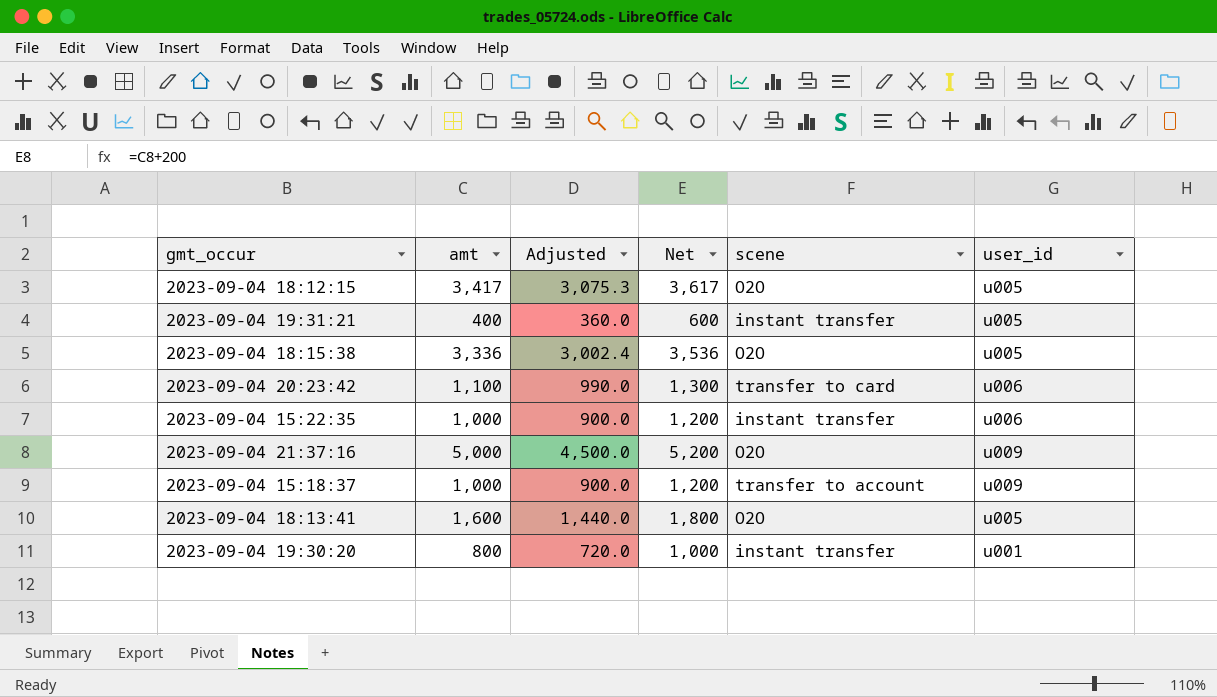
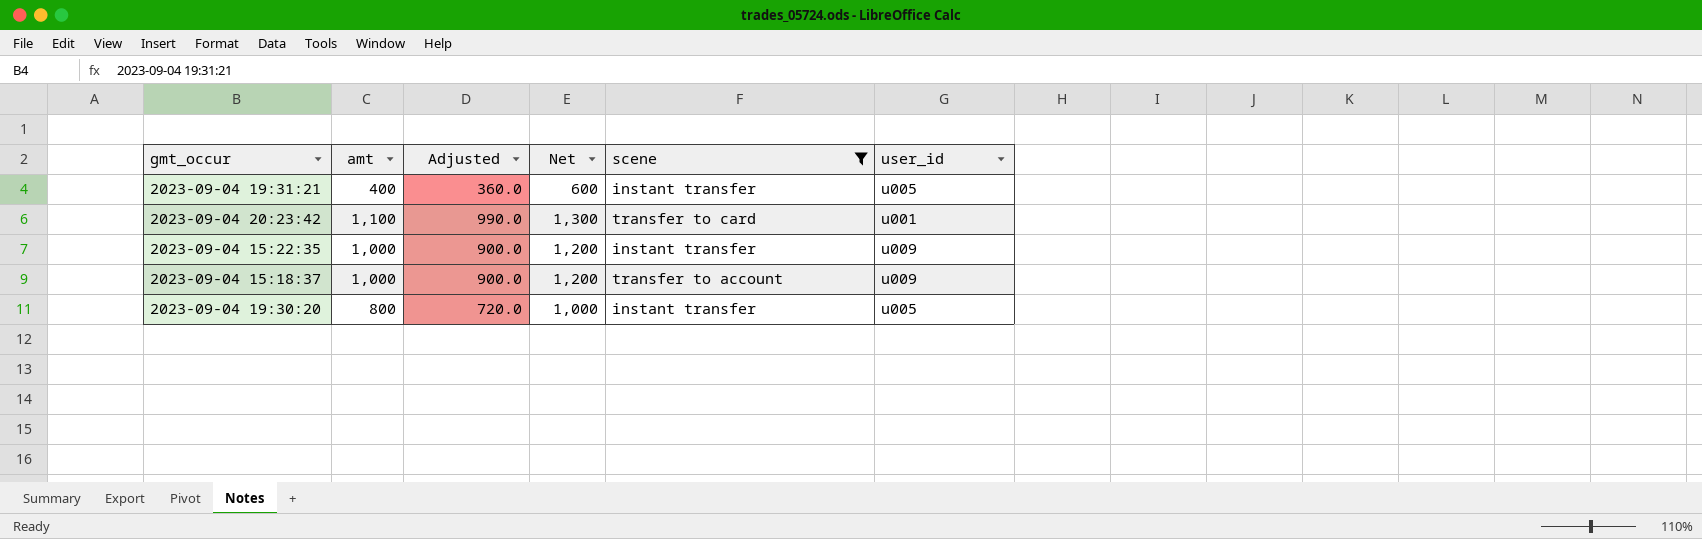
filter: none -> scene != O2O
2023-09-04 20:23:42 | user_id: u006 -> u001
2023-09-04 15:22:35 | user_id: u006 -> u009
2023-09-04 19:30:20 | user_id: u001 -> u005

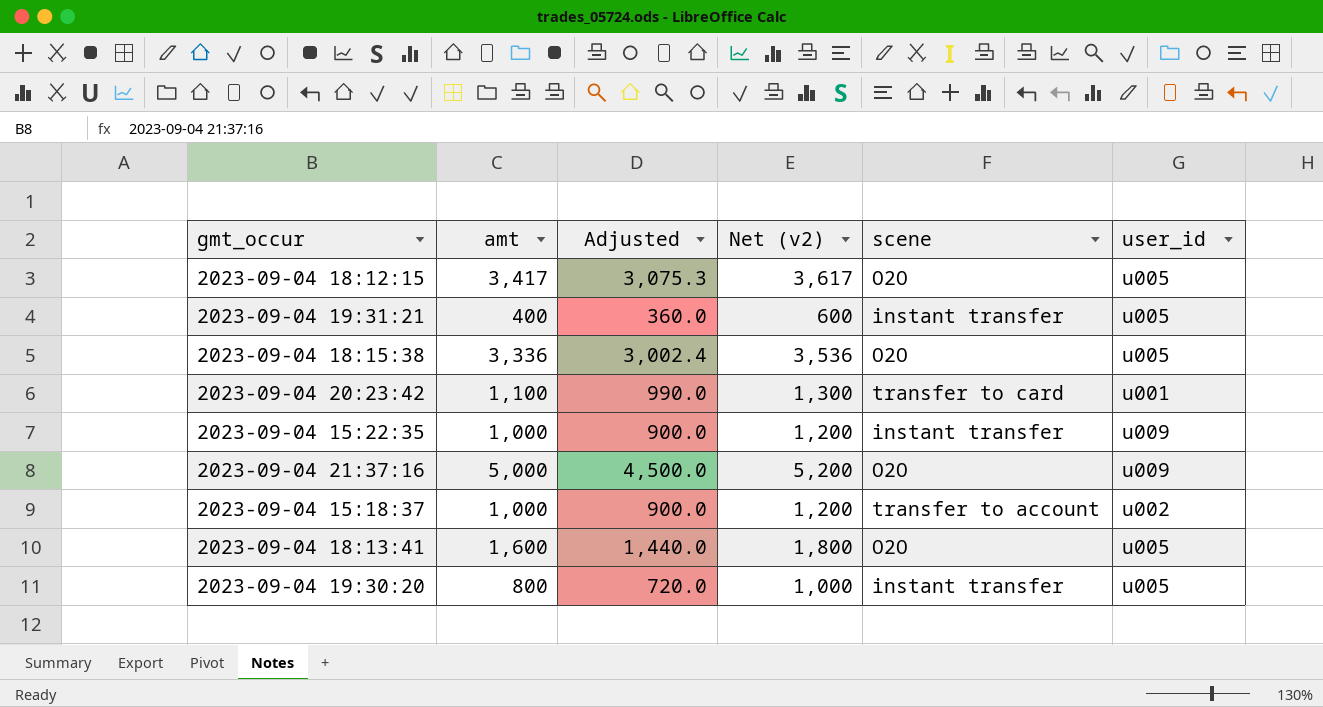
filter: scene != O2O -> none
column name: Net -> Net (v2)
2023-09-04 15:18:37 | user_id: u009 -> u002

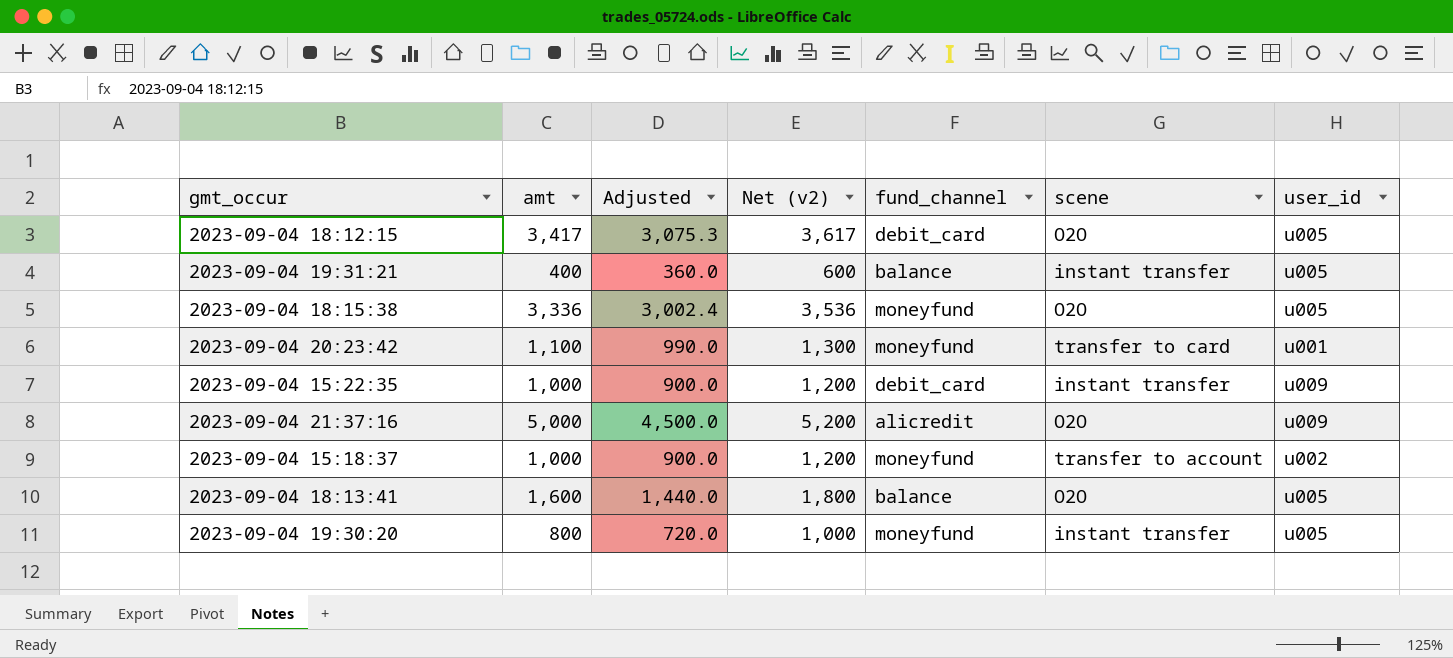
column fund_channel | position: none -> 5

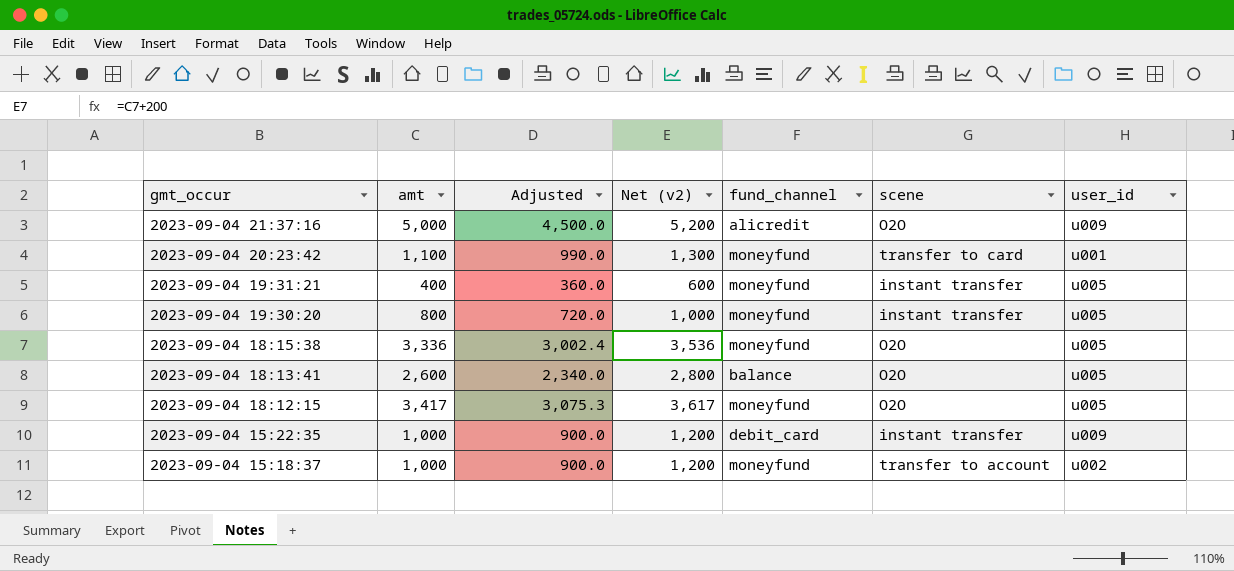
row order: none -> gmt_occur descending
2023-09-04 19:31:21 | fund_channel: balance -> moneyfund
2023-09-04 18:13:41 | amt: 1,600 -> 2,600
2023-09-04 18:13:41 | Adjusted: 1,440.0 -> 2,340.0
2023-09-04 18:13:41 | Net (v2): 1,800 -> 2,800
2023-09-04 18:12:15 | fund_channel: debit_card -> moneyfund

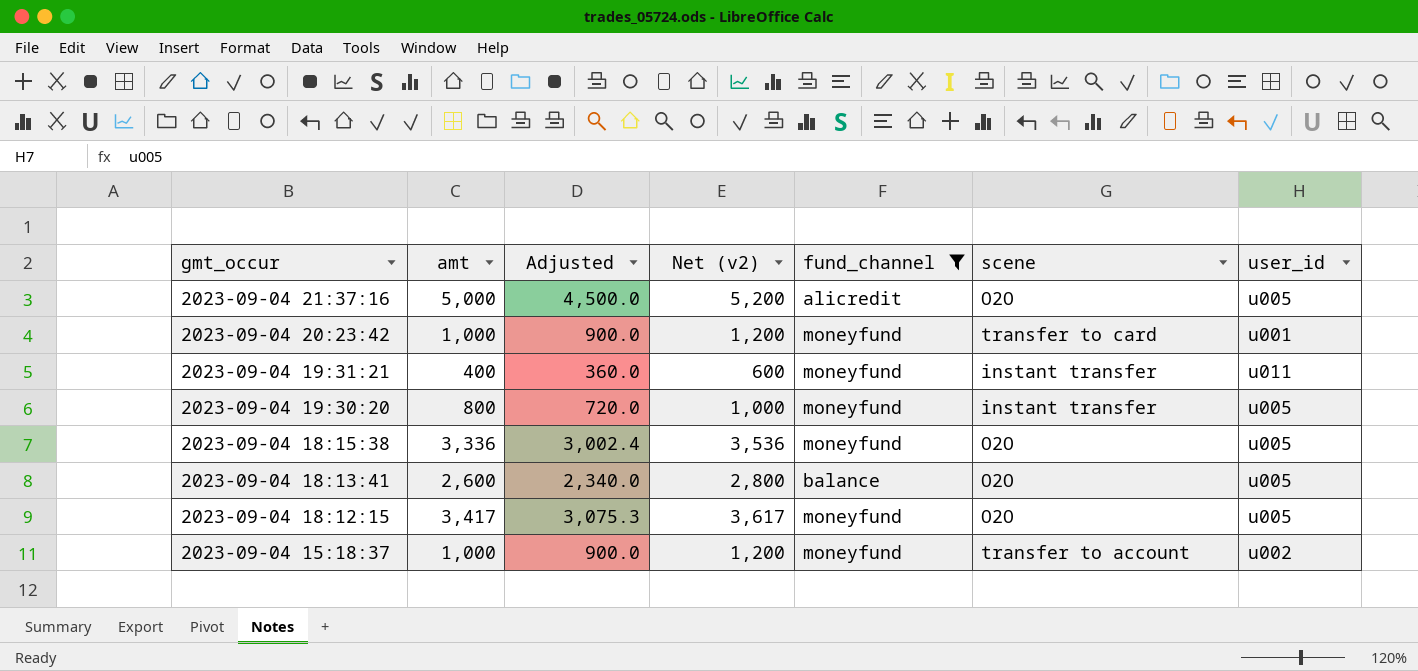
filter: none -> fund_channel != debit_card
2023-09-04 21:37:16 | user_id: u009 -> u005
2023-09-04 20:23:42 | amt: 1,100 -> 1,000
2023-09-04 20:23:42 | Adjusted: 990.0 -> 900.0
2023-09-04 20:23:42 | Net (v2): 1,300 -> 1,200
2023-09-04 19:31:21 | user_id: u005 -> u011

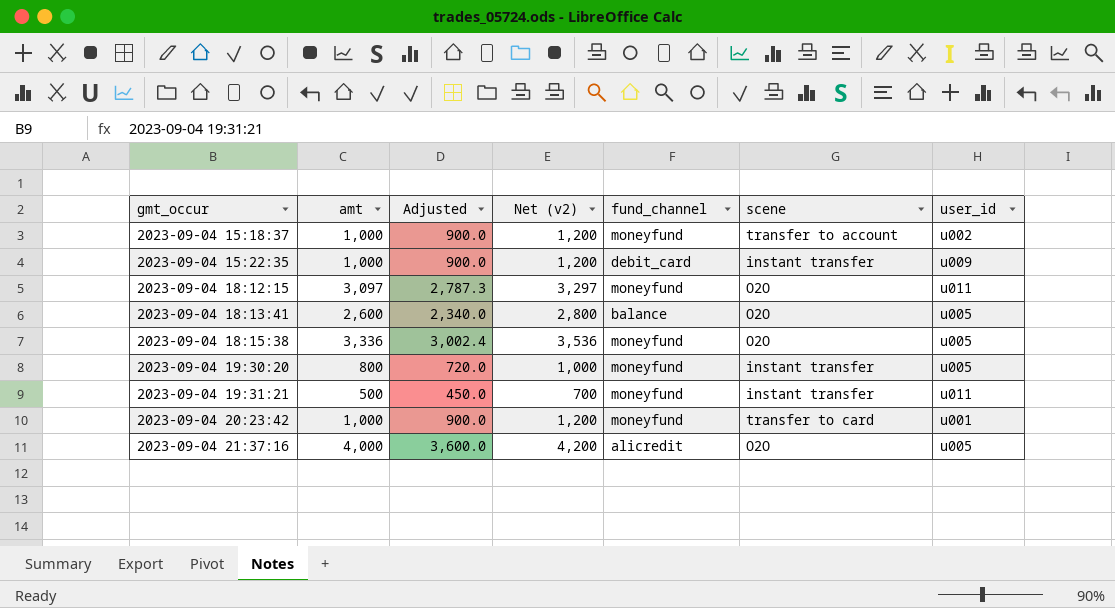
filter: fund_channel != debit_card -> none
row order: gmt_occur descending -> gmt_occur ascending
2023-09-04 18:12:15 | amt: 3,417 -> 3,097
2023-09-04 18:12:15 | Adjusted: 3,075.3 -> 2,787.3
2023-09-04 18:12:15 | Net (v2): 3,617 -> 3,297
2023-09-04 18:12:15 | user_id: u005 -> u011
2023-09-04 19:31:21 | amt: 400 -> 500
2023-09-04 19:31:21 | Adjusted: 360.0 -> 450.0
2023-09-04 19:31:21 | Net (v2): 600 -> 700
2023-09-04 21:37:16 | amt: 5,000 -> 4,000
2023-09-04 21:37:16 | Adjusted: 4,500.0 -> 3,600.0
2023-09-04 21:37:16 | Net (v2): 5,200 -> 4,200

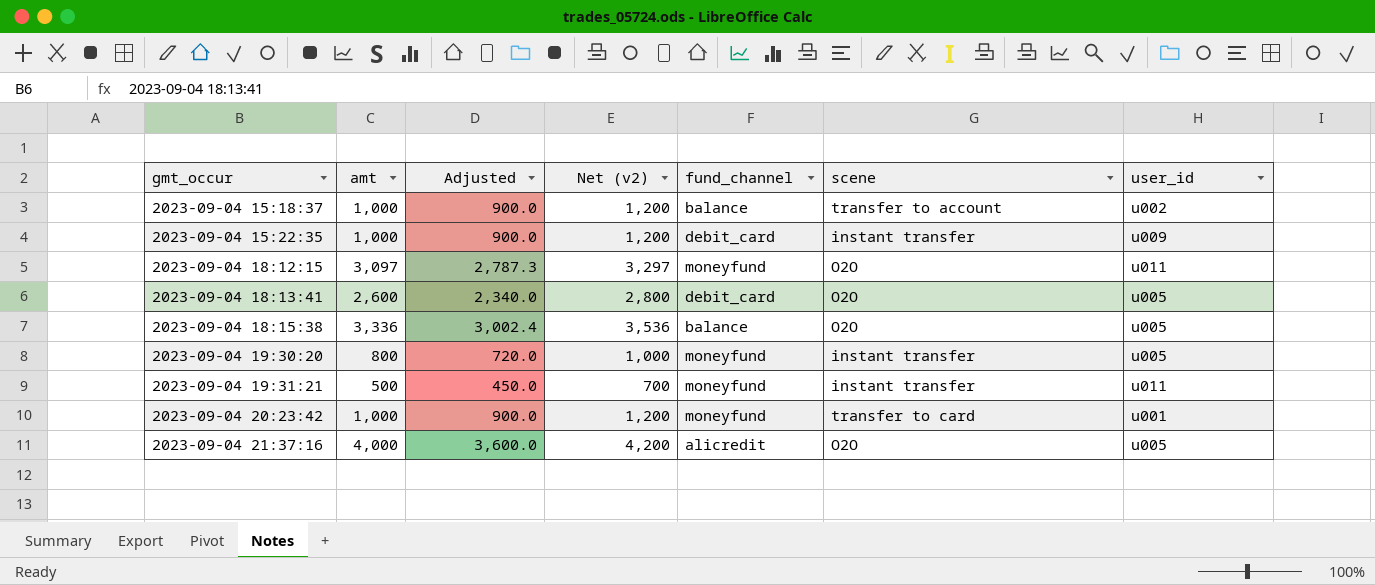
2023-09-04 15:18:37 | fund_channel: moneyfund -> balance
2023-09-04 18:13:41 | fund_channel: balance -> debit_card
2023-09-04 18:15:38 | fund_channel: moneyfund -> balance

